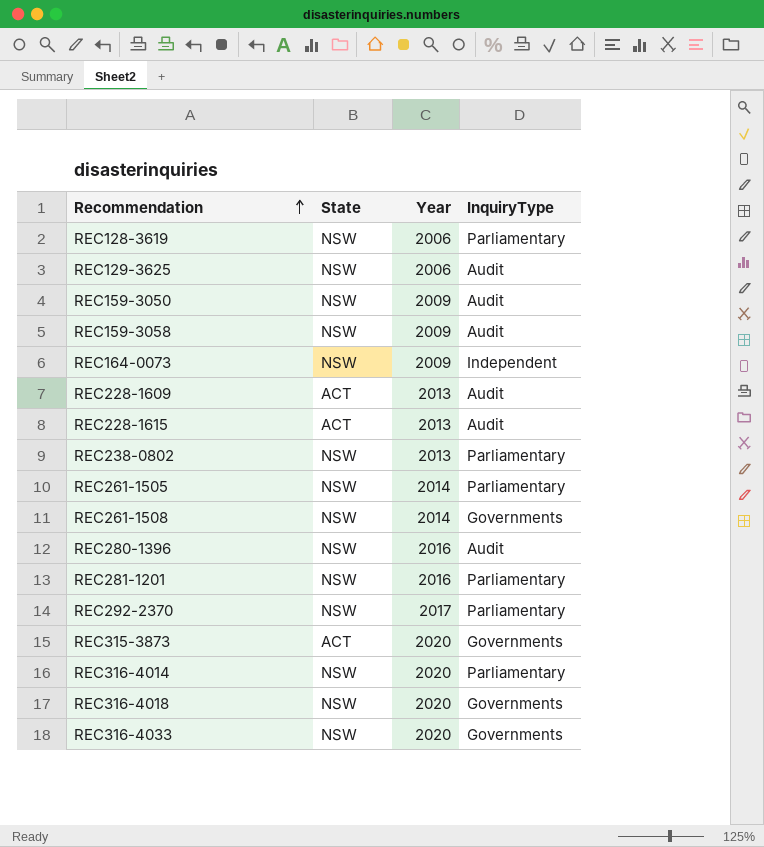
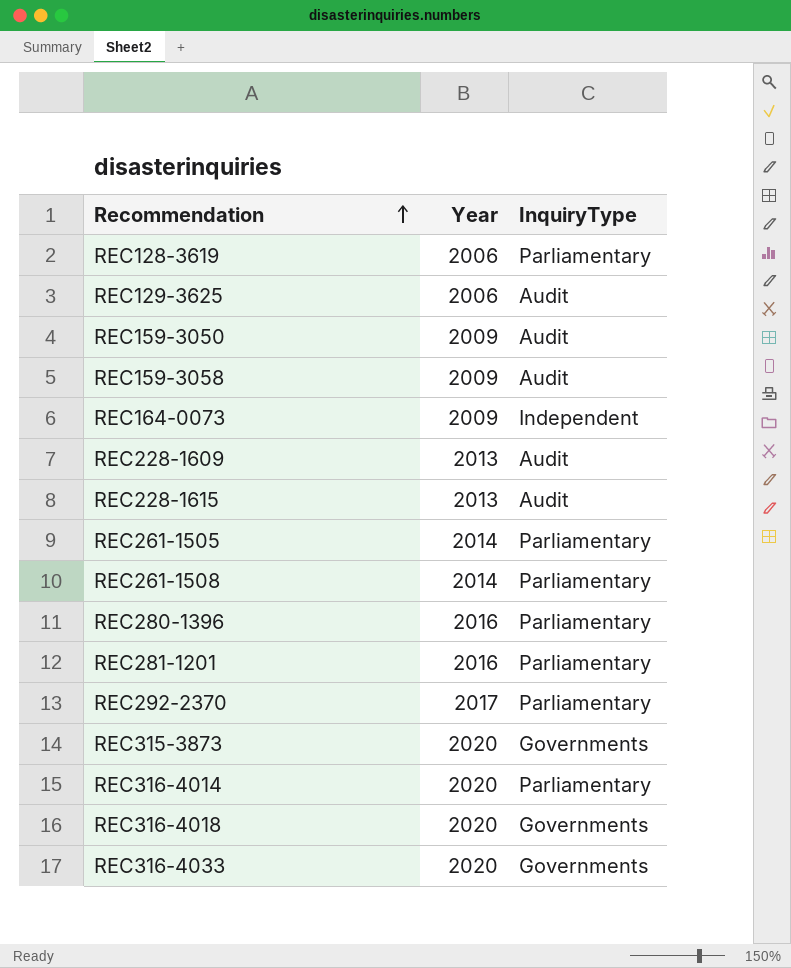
column State | position: 2 -> none
row REC238-0802: NSW | 2013 | Parliamentary -> none
REC261-1508 | InquiryType: Governments -> Parliamentary
REC280-1396 | InquiryType: Audit -> Parliamentary

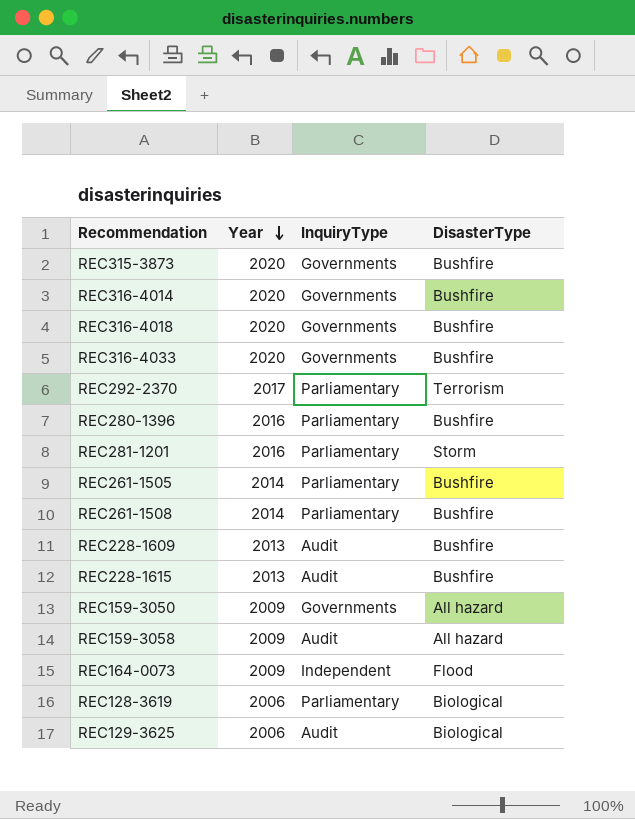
row order: Recommendation ascending -> Year descending
column DisasterType | position: none -> 4
REC316-4014 | InquiryType: Parliamentary -> Governments
REC159-3050 | InquiryType: Audit -> Governments

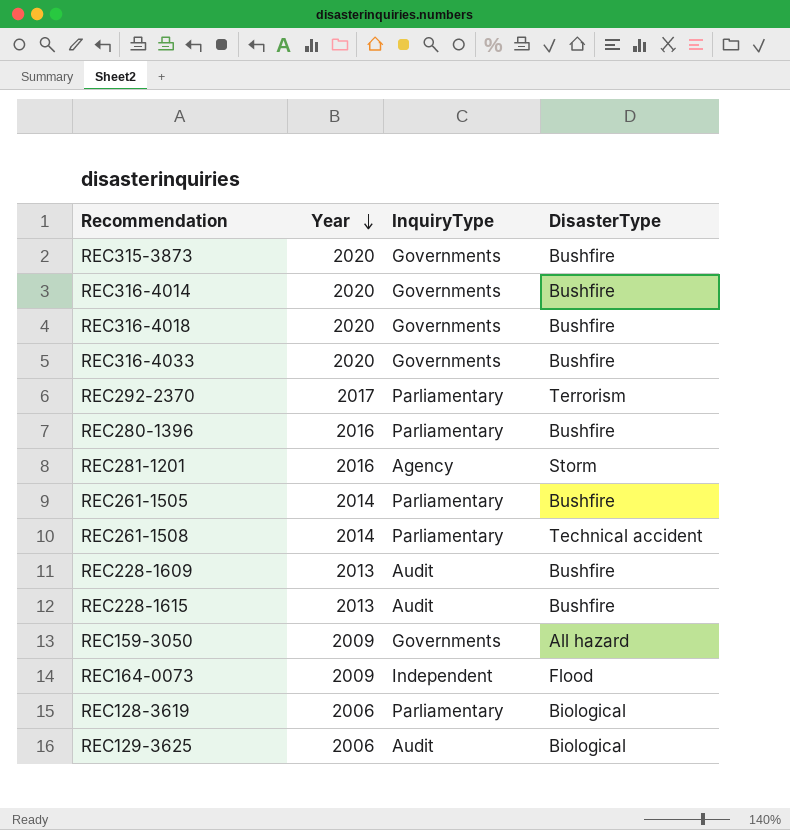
row REC159-3058: 2009 | Audit | All hazard -> none
REC281-1201 | InquiryType: Parliamentary -> Agency
REC261-1508 | DisasterType: Bushfire -> Technical accident

